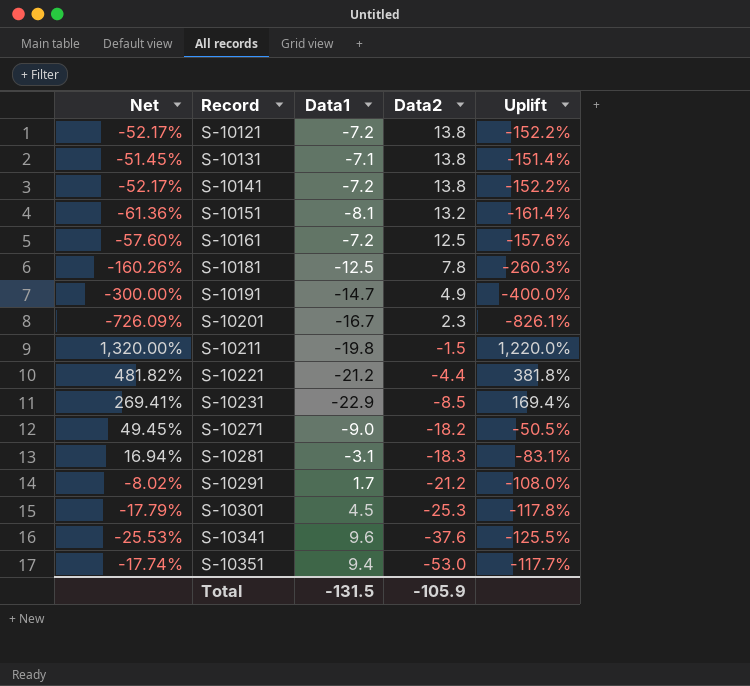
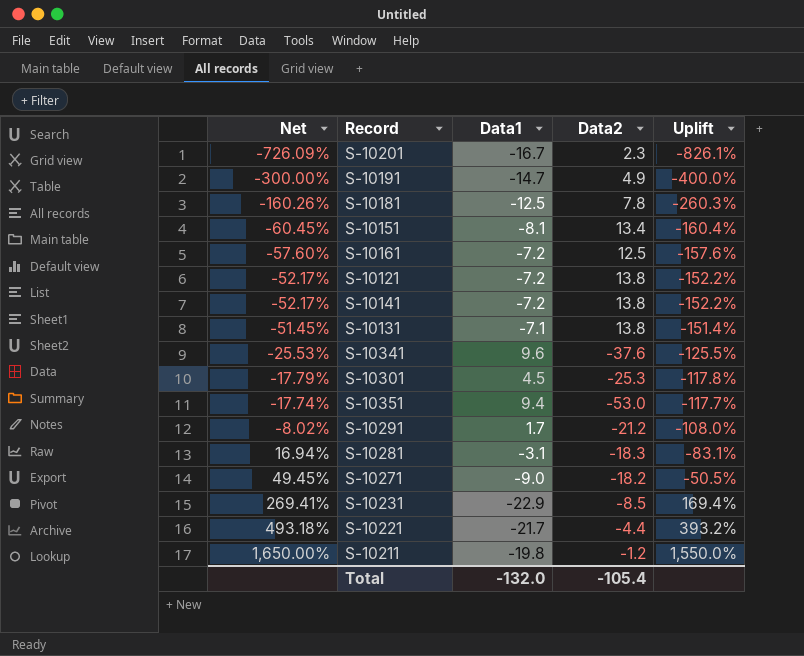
row order: Record ascending -> Net ascending
S-10151 | Net: -61.36% -> -60.45%
S-10151 | Data2: 13.2 -> 13.4
S-10151 | Uplift: -161.4% -> -160.4%
S-10221 | Net: 481.82% -> 493.18%
S-10221 | Data1: -21.2 -> -21.7
S-10221 | Uplift: 381.8% -> 393.2%
S-10211 | Net: 1,320.00% -> 1,650.00%
S-10211 | Data2: -1.5 -> -1.2
S-10211 | Uplift: 1,220.0% -> 1,550.0%
Total | Data1: -131.5 -> -132.0
Total | Data2: -105.9 -> -105.4

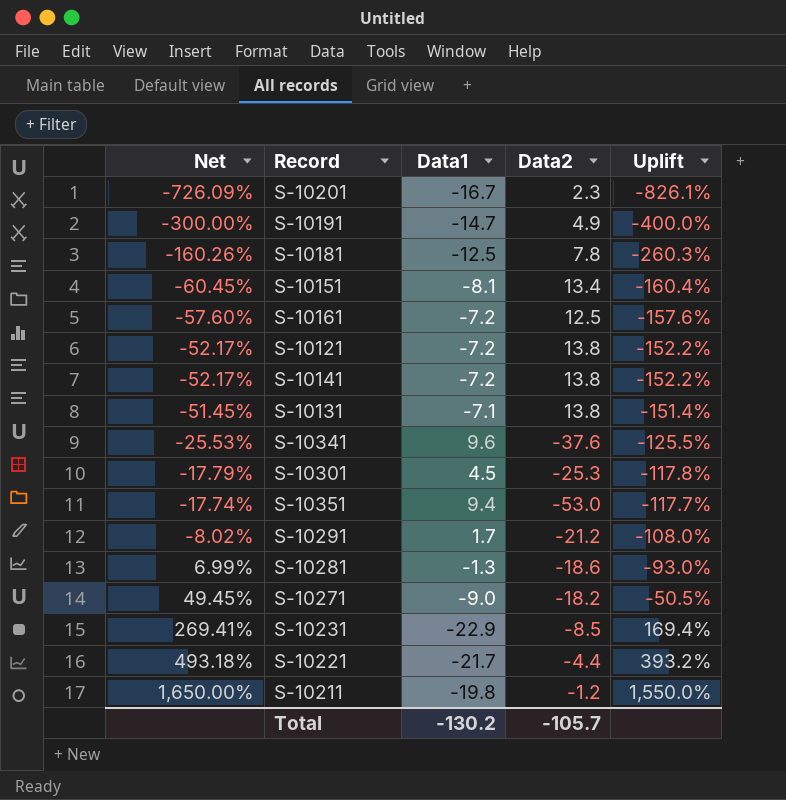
S-10281 | Net: 16.94% -> 6.99%
S-10281 | Data1: -3.1 -> -1.3
S-10281 | Data2: -18.3 -> -18.6
S-10281 | Uplift: -83.1% -> -93.0%
Total | Data1: -132.0 -> -130.2
Total | Data2: -105.4 -> -105.7

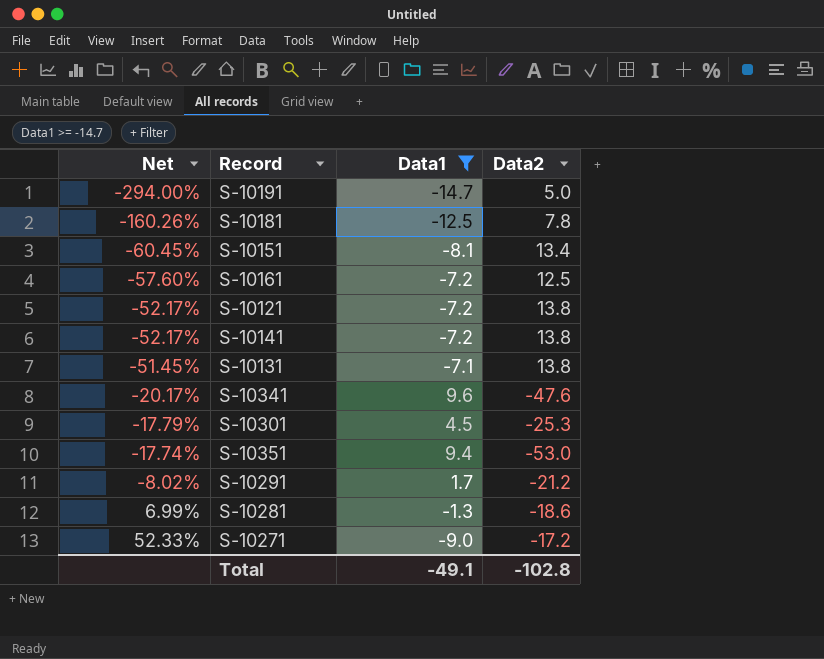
filter: none -> Data1 >= -14.7
column Uplift | formula: ([Data1] - [Data2]) / [Data2] -> none
S-10191 | Net: -300.00% -> -294.00%
S-10191 | Data2: 4.9 -> 5.0
S-10341 | Net: -25.53% -> -20.17%
S-10341 | Data2: -37.6 -> -47.6
S-10271 | Net: 49.45% -> 52.33%
S-10271 | Data2: -18.2 -> -17.2
Total | Data1: -130.2 -> -49.1
Total | Data2: -105.7 -> -102.8

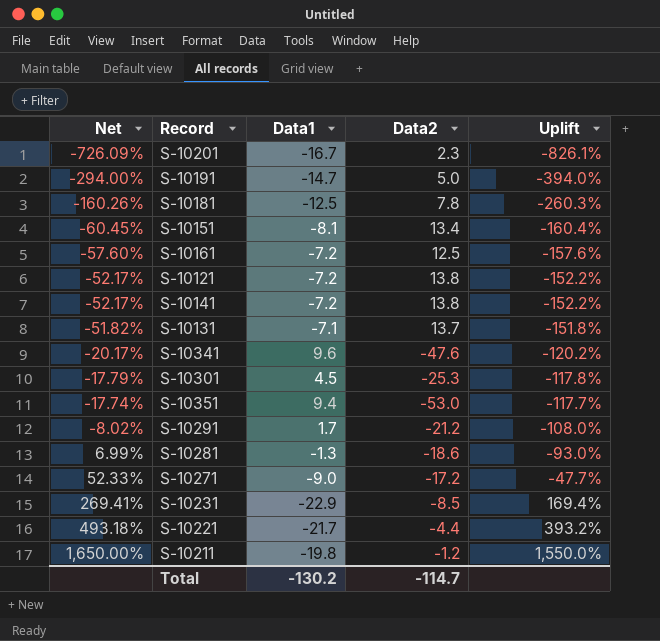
filter: Data1 >= -14.7 -> none
column Uplift | formula: none -> ([Data1] - [Data2]) / [Data2]
S-10131 | Net: -51.45% -> -51.82%
S-10131 | Data2: 13.8 -> 13.7
Total | Data1: -49.1 -> -130.2
Total | Data2: -102.8 -> -114.7

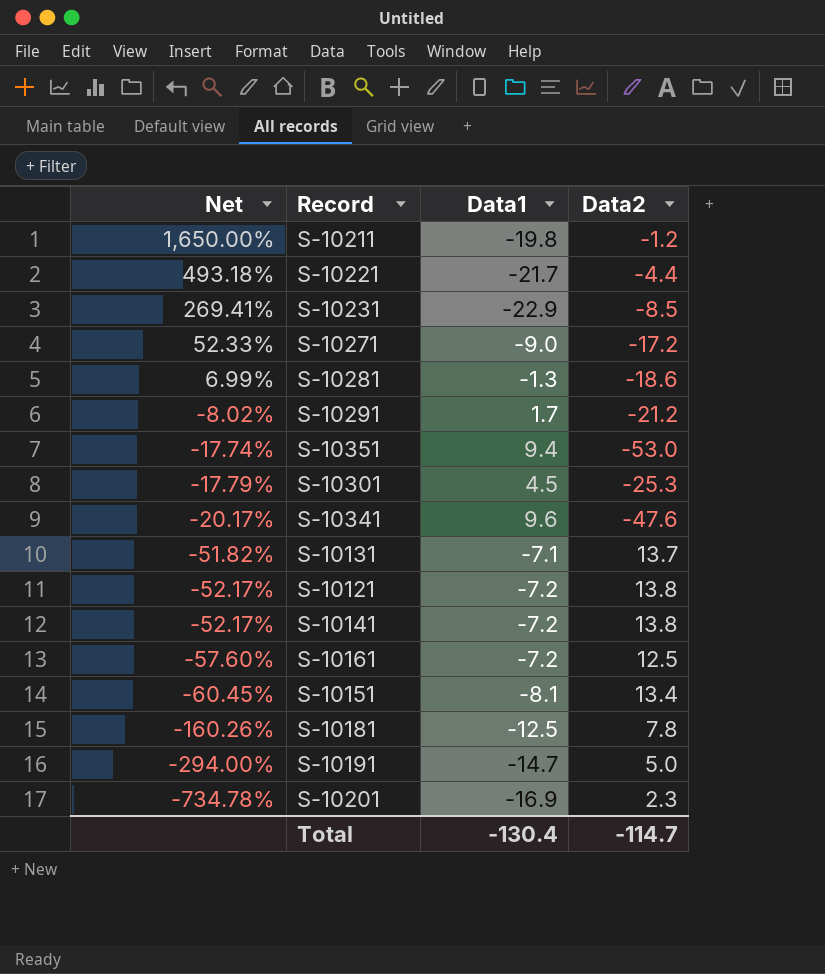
row order: Net ascending -> Net descending
column Uplift | formula: ([Data1] - [Data2]) / [Data2] -> none
S-10201 | Net: -726.09% -> -734.78%
S-10201 | Data1: -16.7 -> -16.9
Total | Data1: -130.2 -> -130.4

